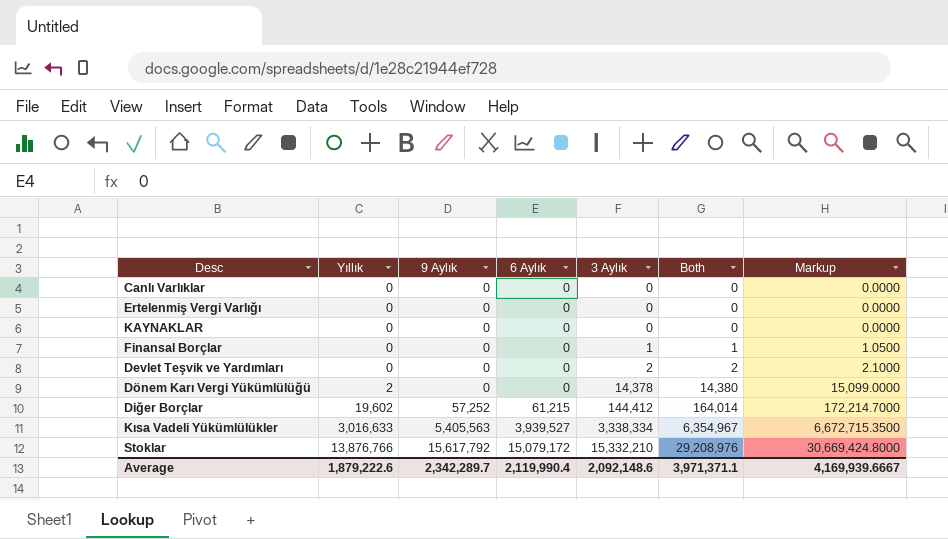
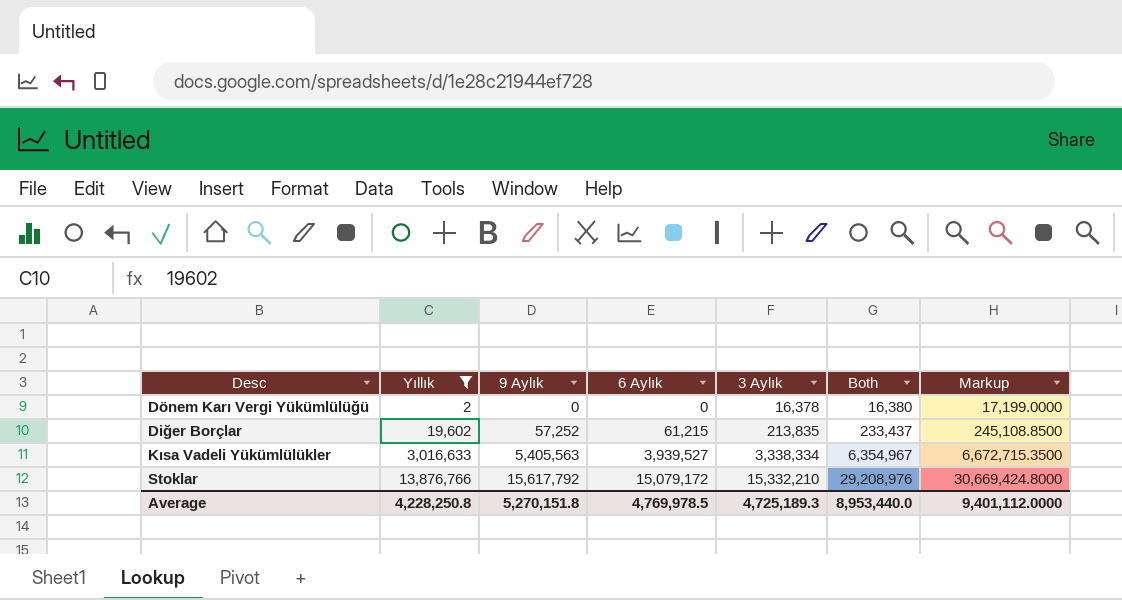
filter: none -> Yıllık != 0
Dönem Karı Vergi Yükümlülüğü | 3 Aylık: 14,378 -> 16,378
Dönem Karı Vergi Yükümlülüğü | Both: 14,380 -> 16,380
Dönem Karı Vergi Yükümlülüğü | Markup: 15,099.0000 -> 17,199.0000
Diğer Borçlar | 3 Aylık: 144,412 -> 213,835
Diğer Borçlar | Both: 164,014 -> 233,437
Diğer Borçlar | Markup: 172,214.7000 -> 245,108.8500
Average | Yıllık: 1,879,222.6 -> 4,228,250.8
Average | 9 Aylık: 2,342,289.7 -> 5,270,151.8
Average | 6 Aylık: 2,119,990.4 -> 4,769,978.5
Average | 3 Aylık: 2,092,148.6 -> 4,725,189.3
Average | Both: 3,971,371.1 -> 8,953,440.0
Average | Markup: 4,169,939.6667 -> 9,401,112.0000

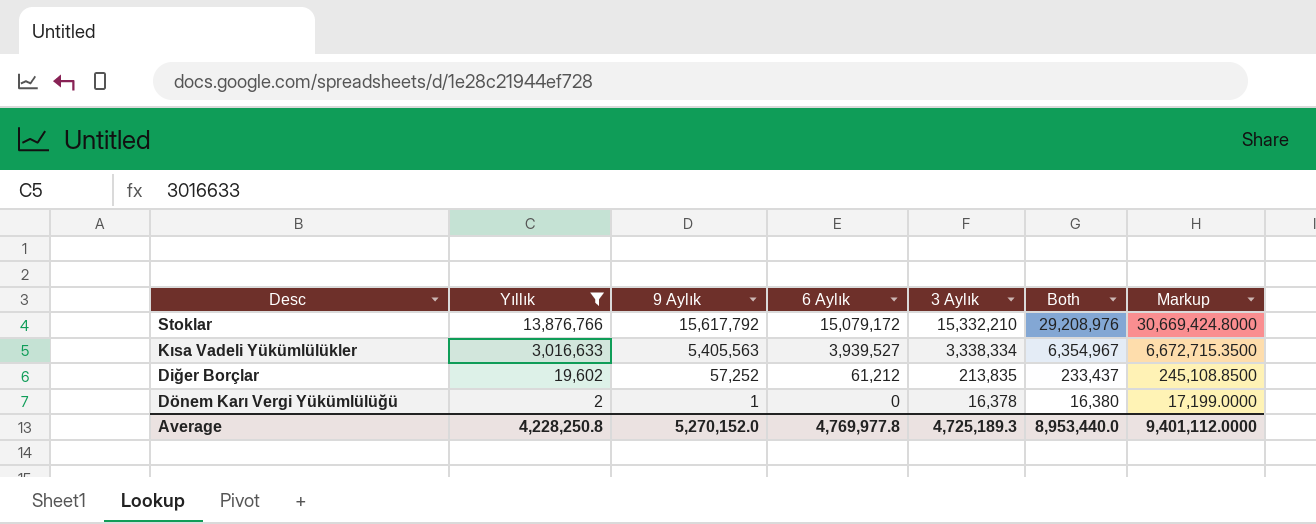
row order: Yıllık ascending -> Yıllık descending
Diğer Borçlar | 6 Aylık: 61,215 -> 61,212
Dönem Karı Vergi Yükümlülüğü | 9 Aylık: 0 -> 1
Average | 9 Aylık: 5,270,151.8 -> 5,270,152.0
Average | 6 Aylık: 4,769,978.5 -> 4,769,977.8

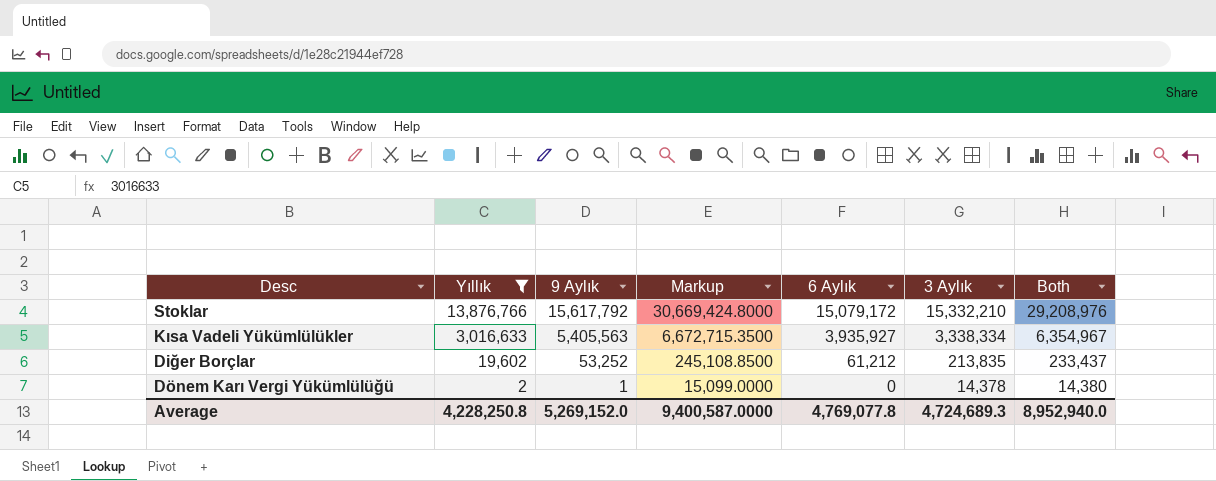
column Markup | position: 7 -> 4
Kısa Vadeli Yükümlülükler | 6 Aylık: 3,939,527 -> 3,935,927
Diğer Borçlar | 9 Aylık: 57,252 -> 53,252
Dönem Karı Vergi Yükümlülüğü | Markup: 17,199.0000 -> 15,099.0000
Dönem Karı Vergi Yükümlülüğü | 3 Aylık: 16,378 -> 14,378
Dönem Karı Vergi Yükümlülüğü | Both: 16,380 -> 14,380
Average | 9 Aylık: 5,270,152.0 -> 5,269,152.0
Average | Markup: 9,401,112.0000 -> 9,400,587.0000
Average | 6 Aylık: 4,769,977.8 -> 4,769,077.8
Average | 3 Aylık: 4,725,189.3 -> 4,724,689.3
Average | Both: 8,953,440.0 -> 8,952,940.0

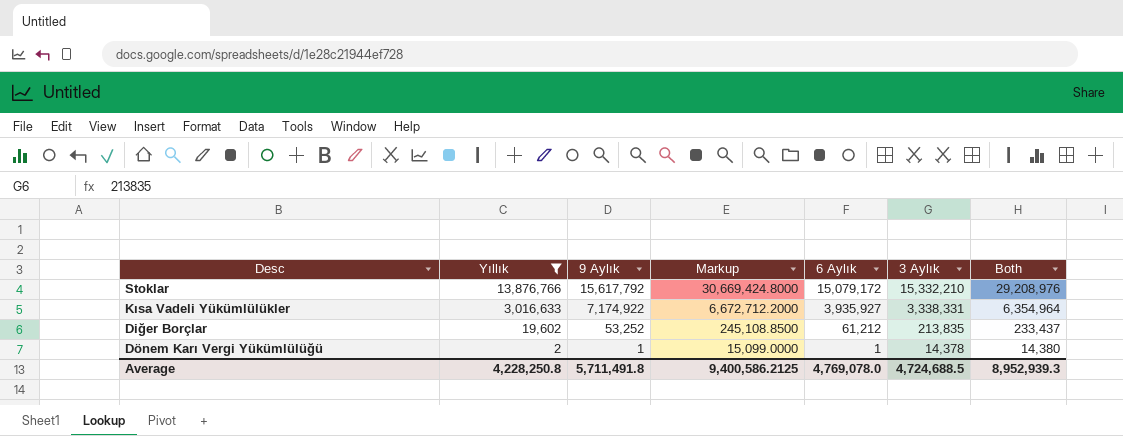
Kısa Vadeli Yükümlülükler | 9 Aylık: 5,405,563 -> 7,174,922
Kısa Vadeli Yükümlülükler | Markup: 6,672,715.3500 -> 6,672,712.2000
Kısa Vadeli Yükümlülükler | 3 Aylık: 3,338,334 -> 3,338,331
Kısa Vadeli Yükümlülükler | Both: 6,354,967 -> 6,354,964
Dönem Karı Vergi Yükümlülüğü | 6 Aylık: 0 -> 1
Average | 9 Aylık: 5,269,152.0 -> 5,711,491.8
Average | Markup: 9,400,587.0000 -> 9,400,586.2125
Average | 6 Aylık: 4,769,077.8 -> 4,769,078.0
Average | 3 Aylık: 4,724,689.3 -> 4,724,688.5
Average | Both: 8,952,940.0 -> 8,952,939.3

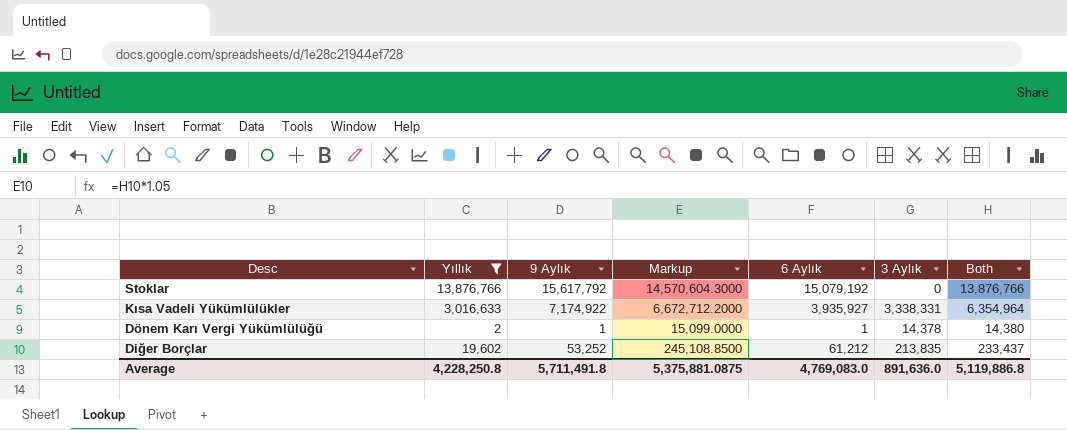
row order: Yıllık descending -> Desc descending
Stoklar | Markup: 30,669,424.8000 -> 14,570,604.3000
Stoklar | 6 Aylık: 15,079,172 -> 15,079,192
Stoklar | 3 Aylık: 15,332,210 -> 0
Stoklar | Both: 29,208,976 -> 13,876,766
Average | Markup: 9,400,586.2125 -> 5,375,881.0875
Average | 6 Aylık: 4,769,078.0 -> 4,769,083.0
Average | 3 Aylık: 4,724,688.5 -> 891,636.0
Average | Both: 8,952,939.3 -> 5,119,886.8

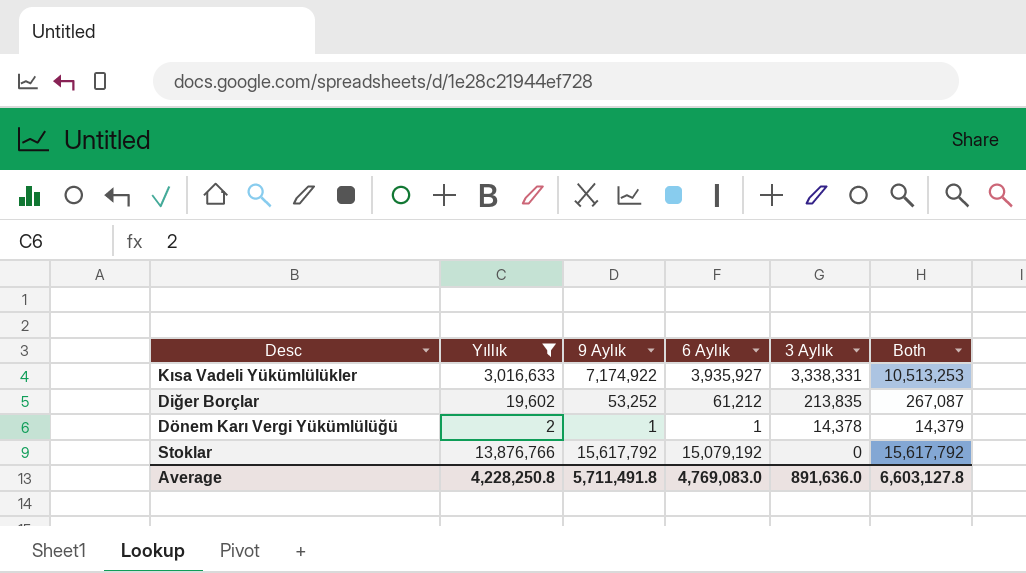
row order: Desc descending -> 3 Aylık descending
column Markup | formula: [Both] * 1.05 -> none
column Both | formula: [Yıllık] + [3 Aylık] -> [9 Aylık] + [3 Aylık]
Average | Both: 5,119,886.8 -> 6,603,127.8

